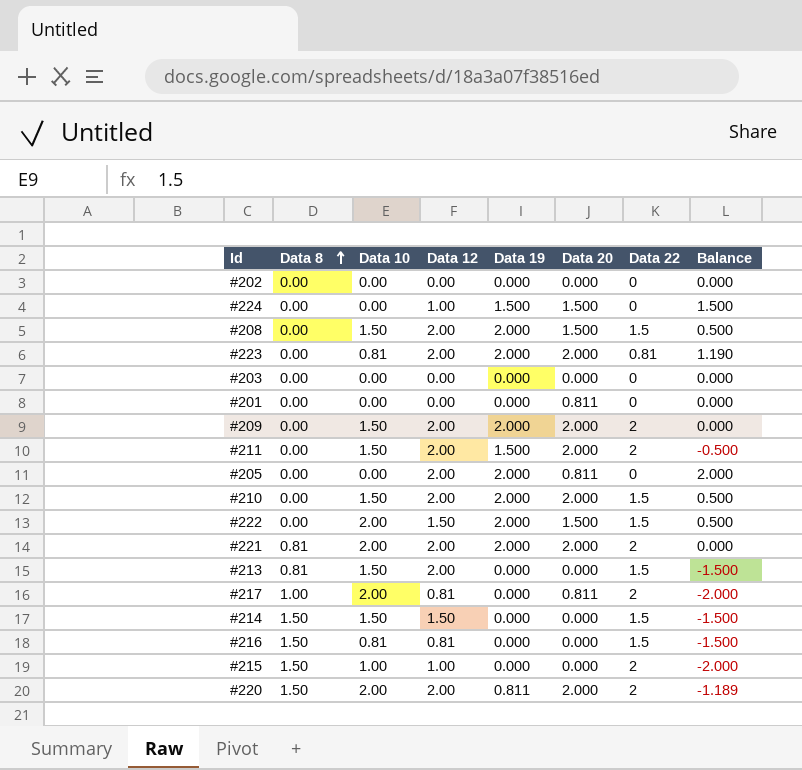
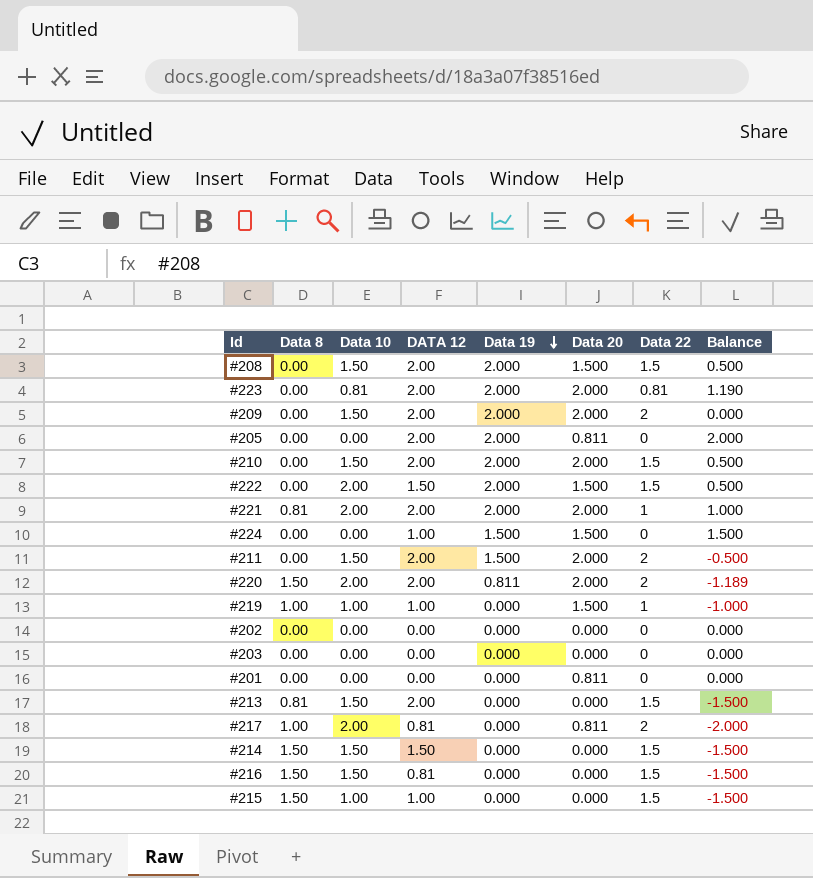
row order: Data 8 ascending -> Data 19 descending
column name: Data 12 -> DATA 12
#221 | Data 22: 2 -> 1
#221 | Balance: 0.000 -> 1.000
row #219: none -> 1.00 | 1.00 | 1.00 | 0.000 | 1.500 | 1 | -1.000
#216 | Data 10: 0.81 -> 1.50
#215 | Data 22: 2 -> 1.5
#215 | Balance: -2.000 -> -1.500

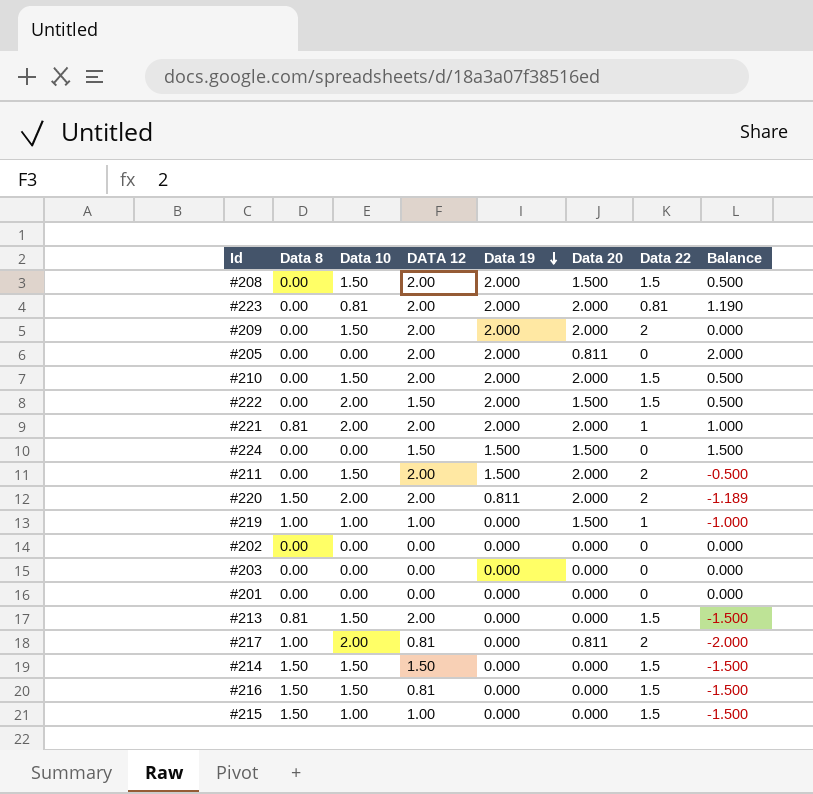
#224 | DATA 12: 1.00 -> 1.50
#201 | Data 20: 0.811 -> 0.000

